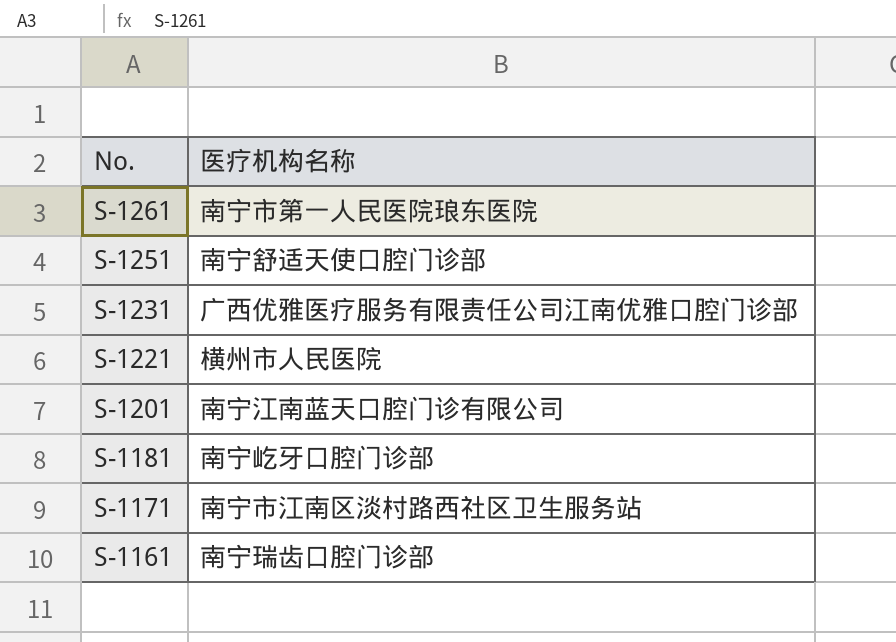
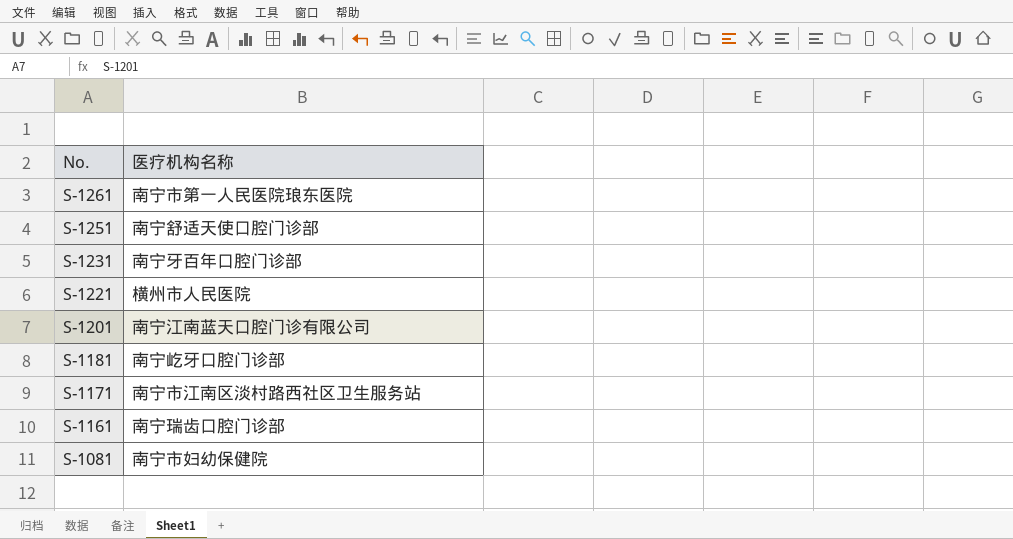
S-1231 | 医疗机构名称: 广西优雅医疗服务有限责任公司江南优雅口腔门诊部 -> 南宁牙百年口腔门诊部
row S-1081: none -> 南宁市妇幼保健院

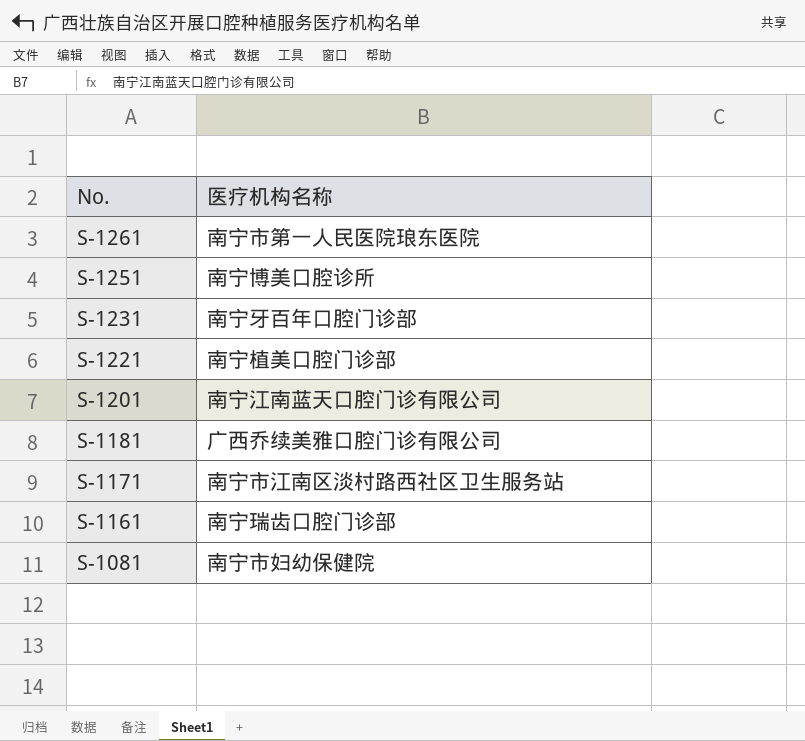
S-1251 | 医疗机构名称: 南宁舒适天使口腔门诊部 -> 南宁博美口腔诊所
S-1221 | 医疗机构名称: 横州市人民医院 -> 南宁植美口腔门诊部
S-1181 | 医疗机构名称: 南宁屹牙口腔门诊部 -> 广西乔续美雅口腔门诊有限公司

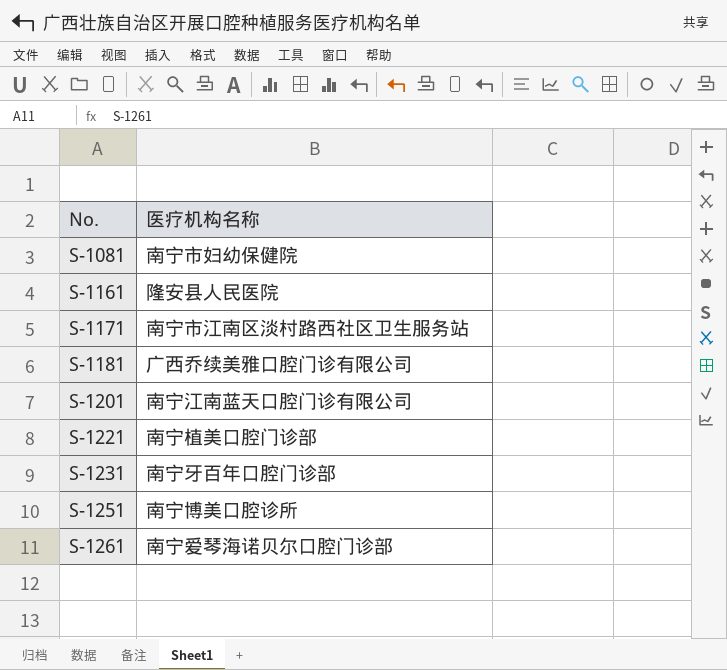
row order: No. descending -> No. ascending
S-1161 | 医疗机构名称: 南宁瑞齿口腔门诊部 -> 隆安县人民医院
S-1261 | 医疗机构名称: 南宁市第一人民医院琅东医院 -> 南宁爱琴海诺贝尔口腔门诊部

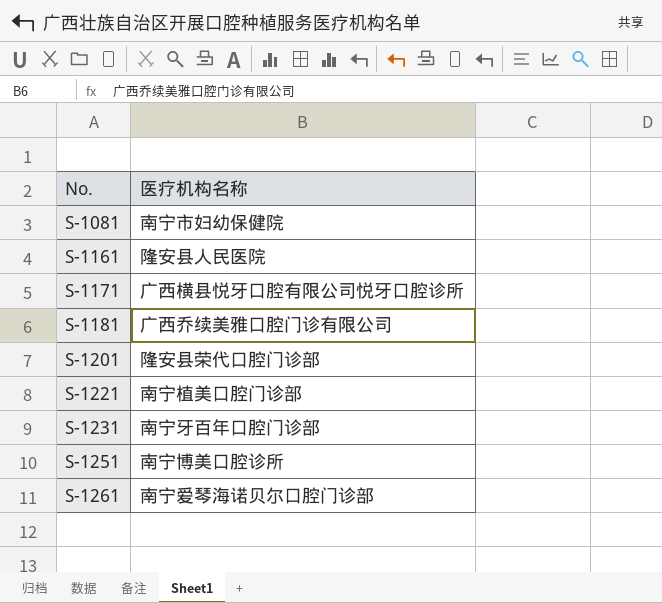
S-1171 | 医疗机构名称: 南宁市江南区淡村路西社区卫生服务站 -> 广西横县悦牙口腔有限公司悦牙口腔诊所
S-1201 | 医疗机构名称: 南宁江南蓝天口腔门诊有限公司 -> 隆安县荣代口腔门诊部

